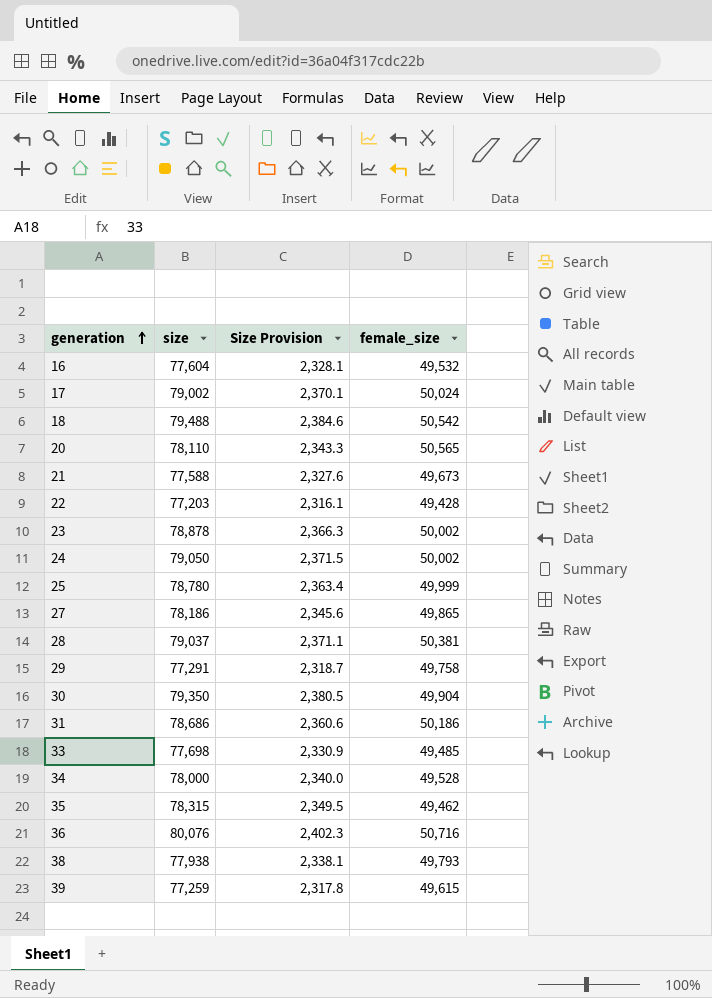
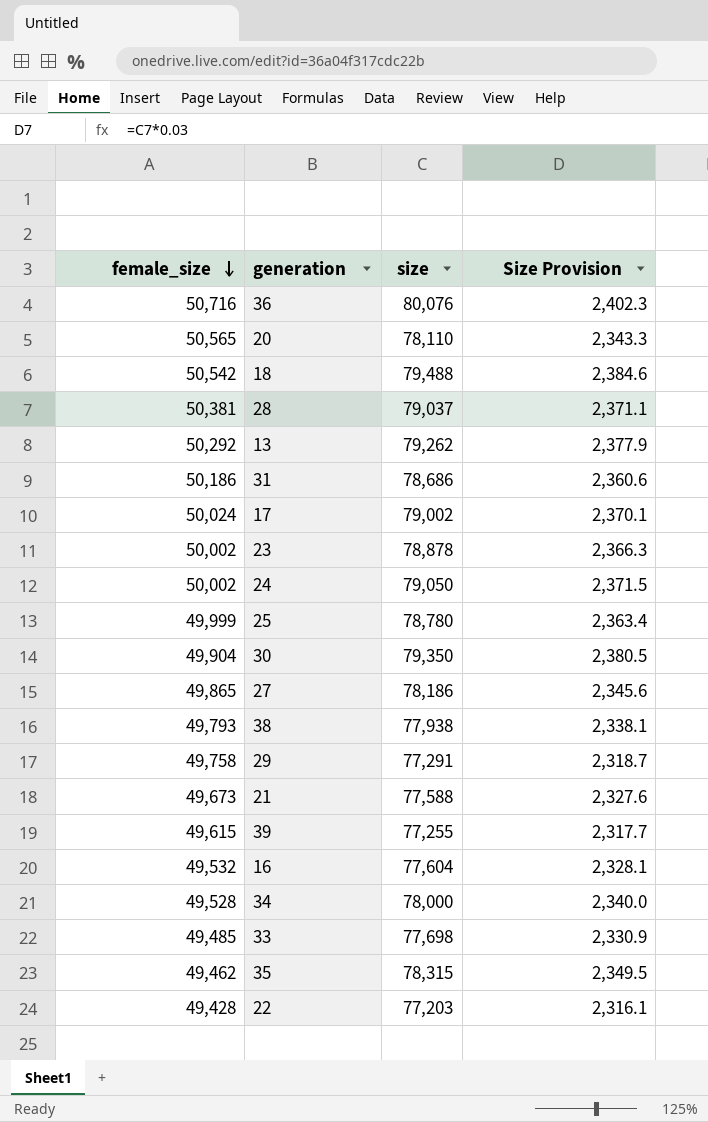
row order: generation ascending -> female_size descending
column female_size | position: 4 -> 1
row 13: none -> 50,292 | 79,262 | 2,377.9
39 | size: 77,259 -> 77,255
39 | Size Provision: 2,317.8 -> 2,317.7

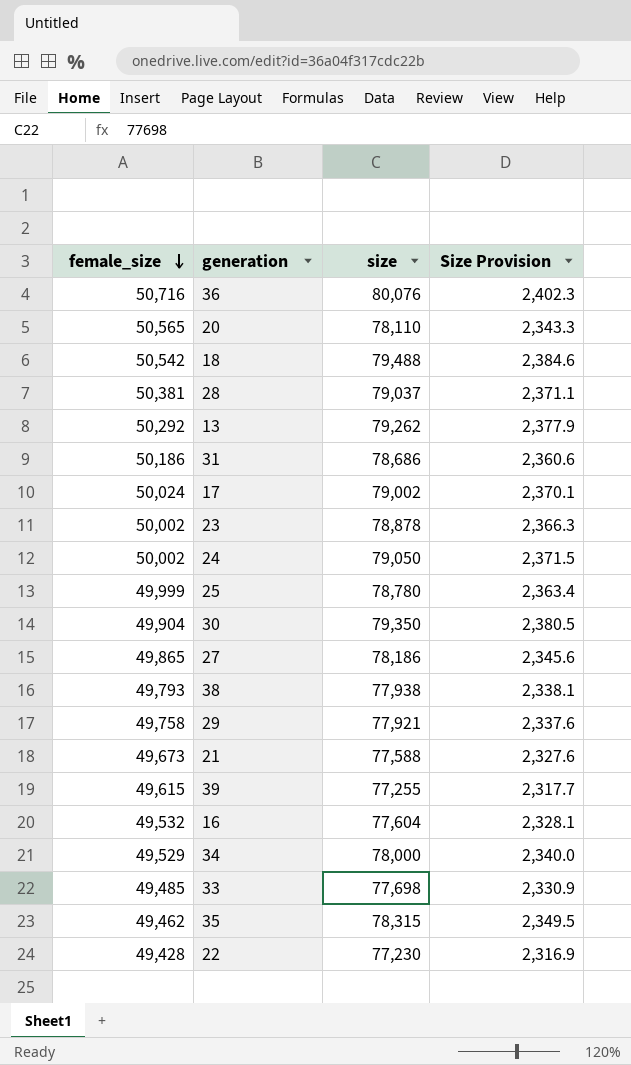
29 | size: 77,291 -> 77,921
29 | Size Provision: 2,318.7 -> 2,337.6
34 | female_size: 49,528 -> 49,529
22 | size: 77,203 -> 77,230
22 | Size Provision: 2,316.1 -> 2,316.9

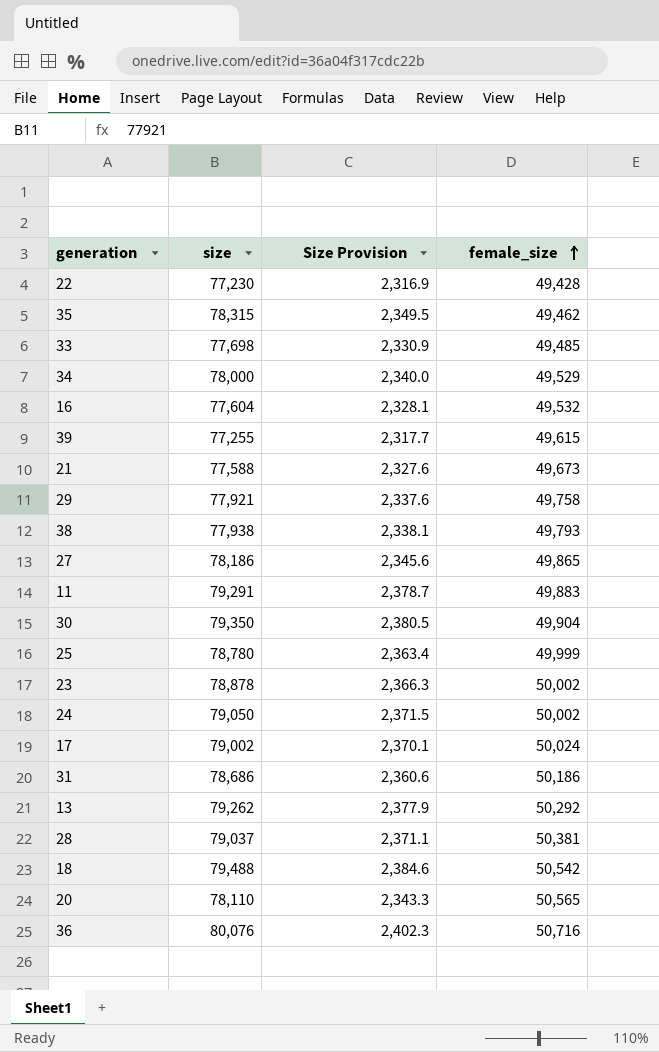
row order: female_size descending -> female_size ascending
column female_size | position: 1 -> 4
row 11: none -> 79,291 | 2,378.7 | 49,883

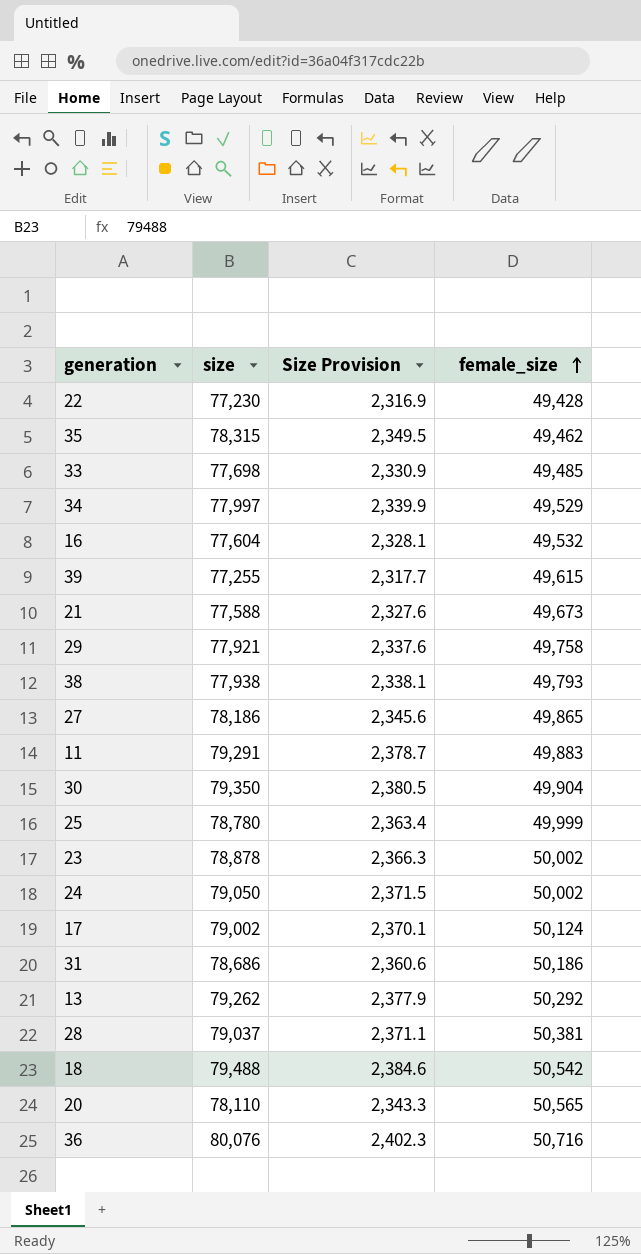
34 | size: 78,000 -> 77,997
34 | Size Provision: 2,340.0 -> 2,339.9
17 | female_size: 50,024 -> 50,124

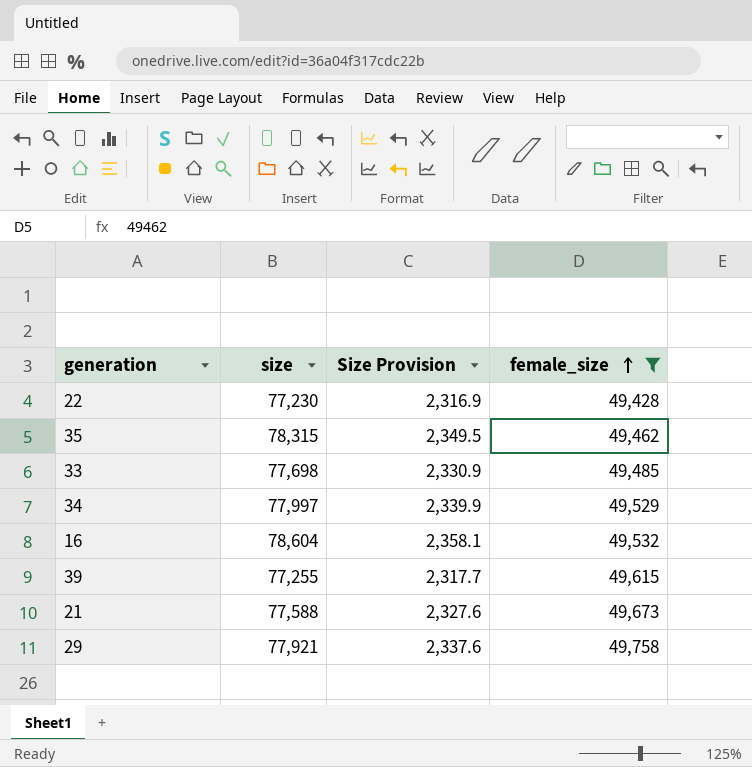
filter: none -> female_size <= 49,758
16 | size: 77,604 -> 78,604
16 | Size Provision: 2,328.1 -> 2,358.1

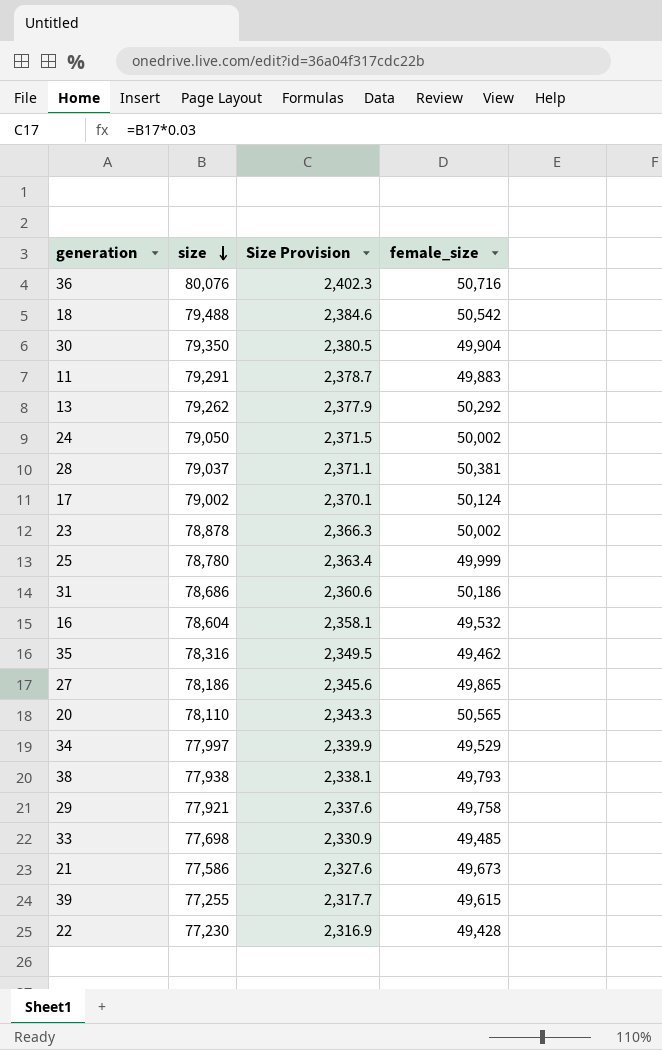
filter: female_size <= 49,758 -> none
row order: female_size ascending -> size descending
35 | size: 78,315 -> 78,316
21 | size: 77,588 -> 77,586

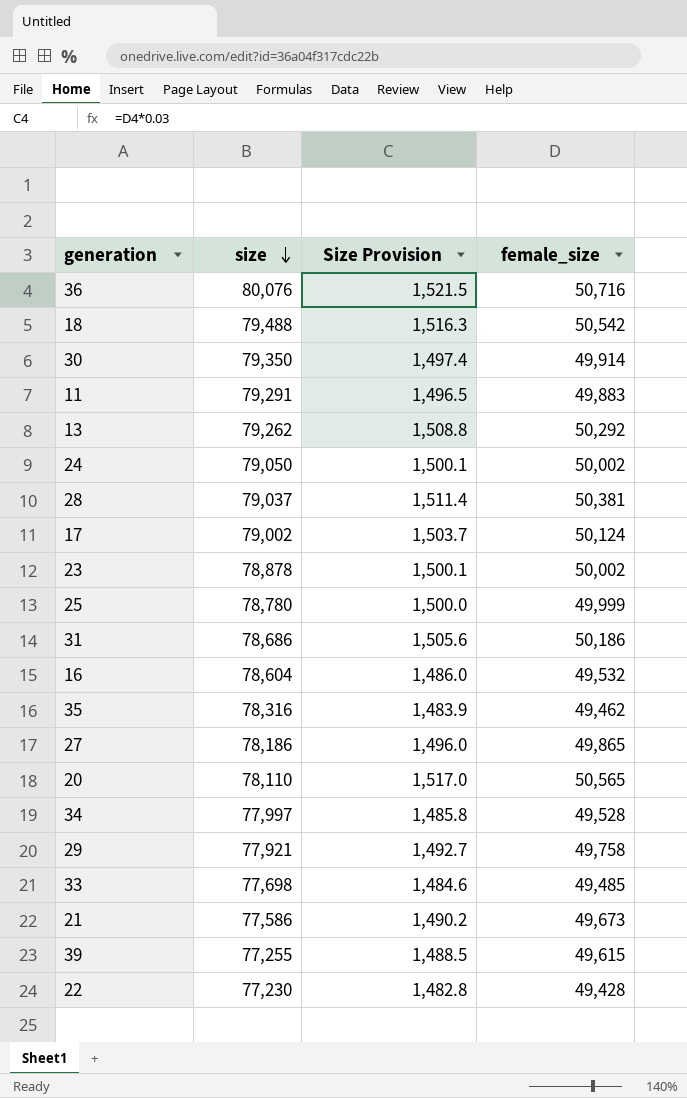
column Size Provision | formula: [size] * 0.03 -> [female_size] * 0.03
row 38: 77,938 | 2,338.1 | 49,793 -> none
30 | female_size: 49,904 -> 49,914
34 | female_size: 49,529 -> 49,528

